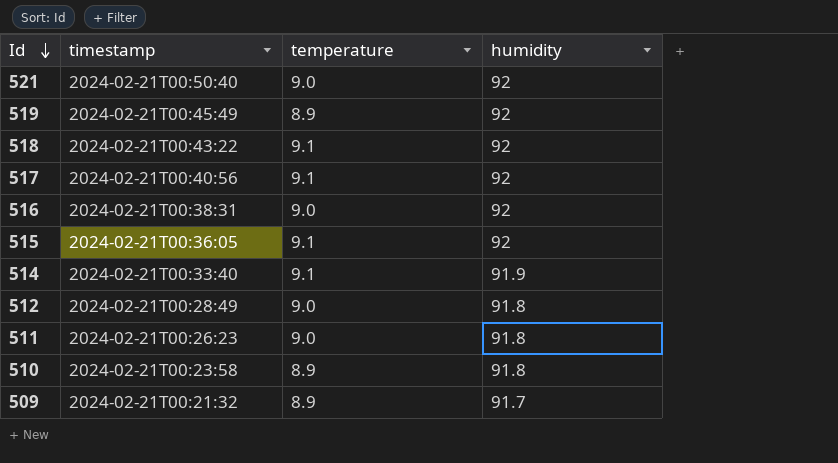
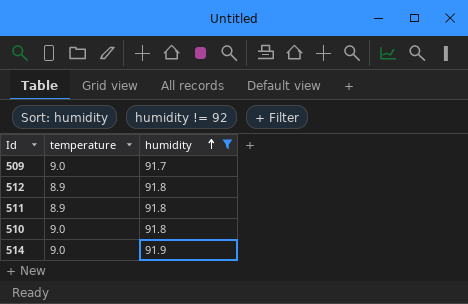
filter: none -> humidity != 92
row order: Id descending -> humidity ascending
column timestamp | position: 2 -> none
509 | temperature: 8.9 -> 9.0
512 | temperature: 9.0 -> 8.9
511 | temperature: 9.0 -> 8.9
510 | temperature: 8.9 -> 9.0
514 | temperature: 9.1 -> 9.0

